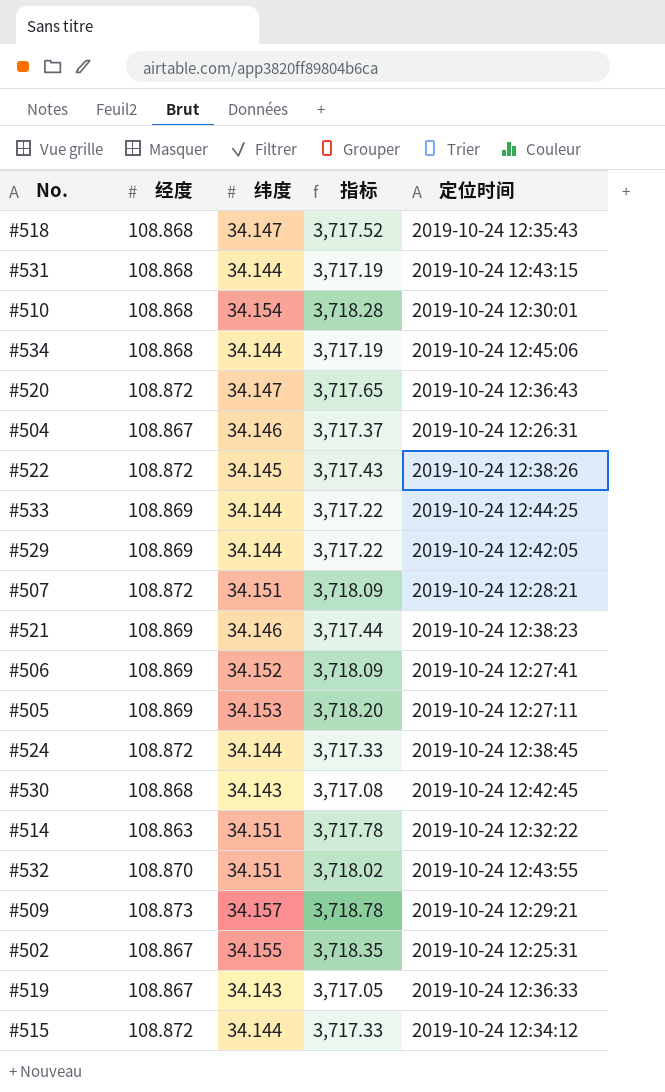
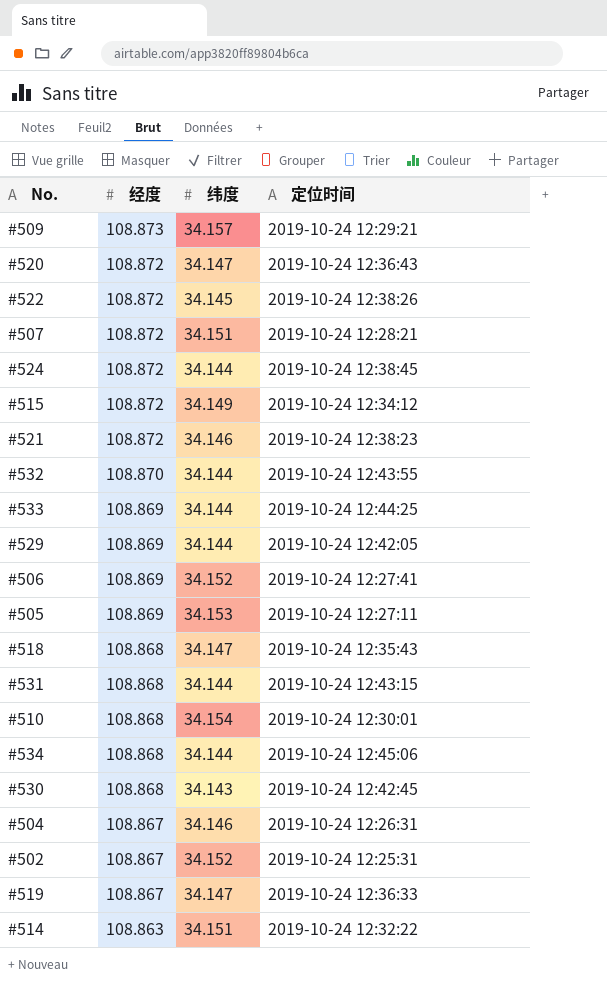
row order: none -> 经度 descending
column 指标 | formula: [经度] * [纬度] -> none
#515 | 纬度: 34.144 -> 34.149
#521 | 经度: 108.869 -> 108.872
#532 | 纬度: 34.151 -> 34.144
#502 | 纬度: 34.155 -> 34.152
#519 | 纬度: 34.143 -> 34.147

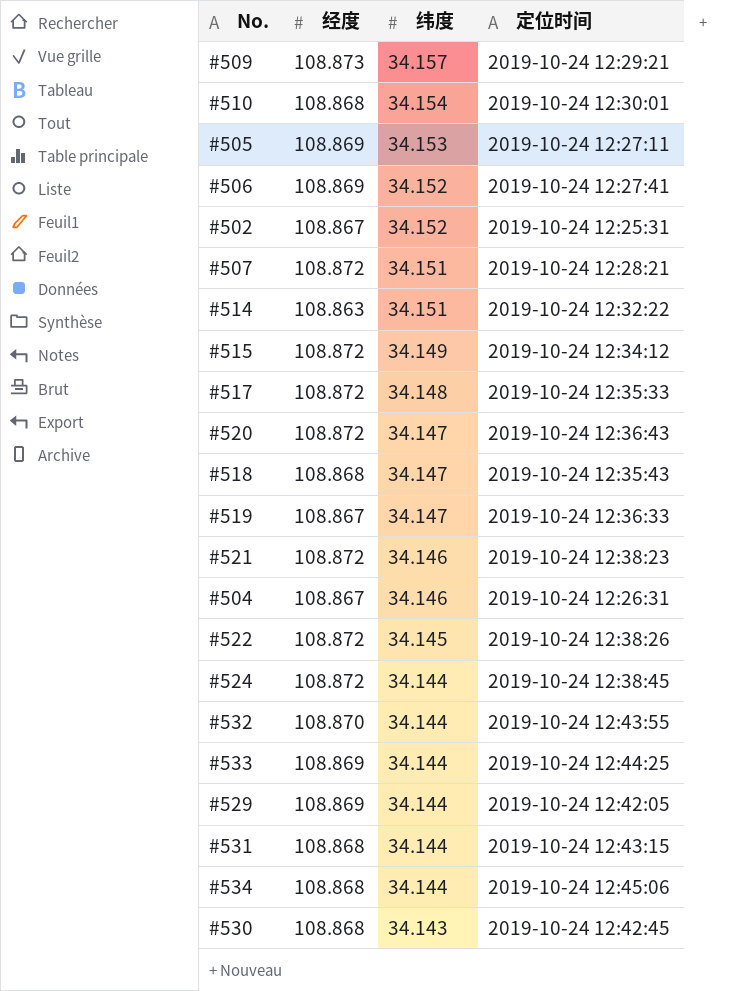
row order: 经度 descending -> 纬度 descending
row #517: none -> 108.872 | 34.148 | 2019-10-24 12:35:33

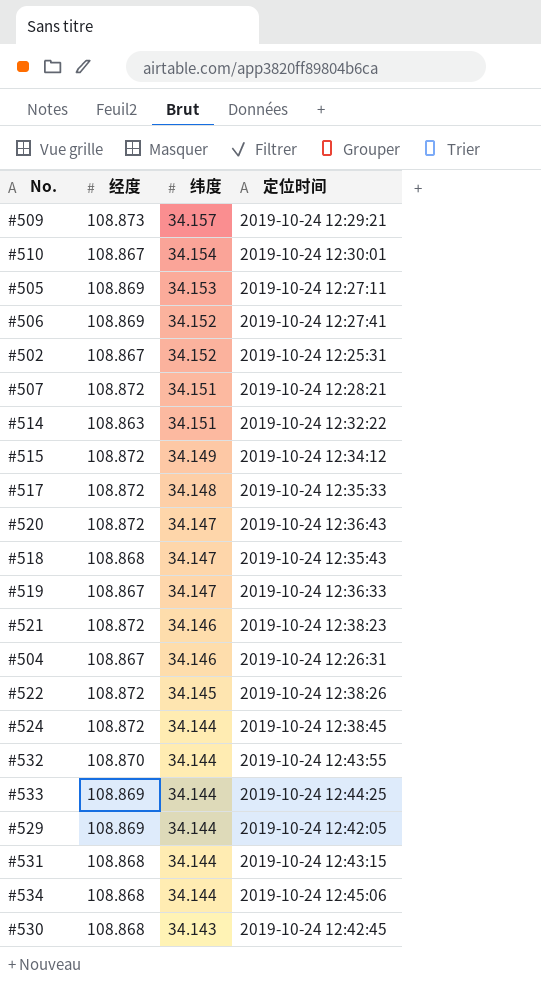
#510 | 经度: 108.868 -> 108.867

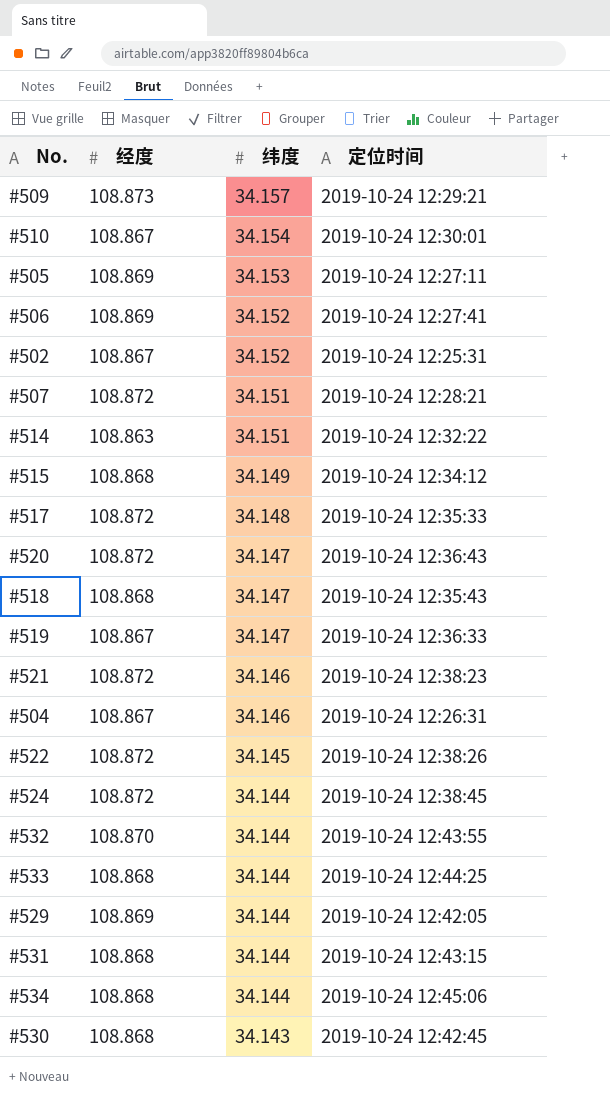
#515 | 经度: 108.872 -> 108.868
#533 | 经度: 108.869 -> 108.868

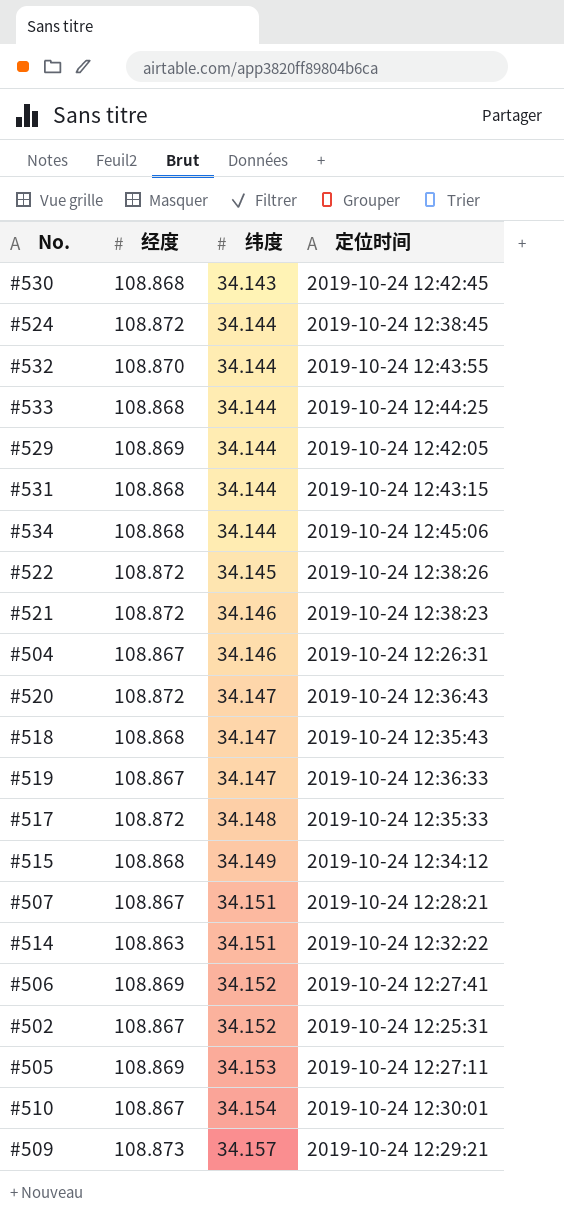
row order: 纬度 descending -> 纬度 ascending
#507 | 经度: 108.872 -> 108.867

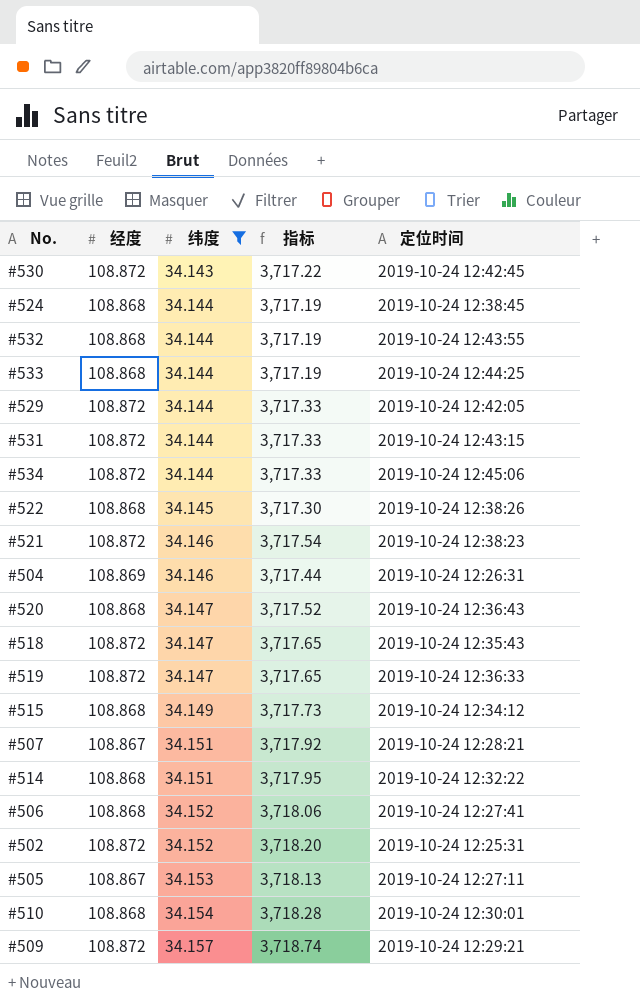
filter: none -> 纬度 != 34.148
column 指标 | formula: none -> [经度] * [纬度]
#530 | 经度: 108.868 -> 108.872
#524 | 经度: 108.872 -> 108.868
#532 | 经度: 108.870 -> 108.868
#529 | 经度: 108.869 -> 108.872
#531 | 经度: 108.868 -> 108.872
#534 | 经度: 108.868 -> 108.872
#522 | 经度: 108.872 -> 108.868
#504 | 经度: 108.867 -> 108.869
#520 | 经度: 108.872 -> 108.868
#518 | 经度: 108.868 -> 108.872
#519 | 经度: 108.867 -> 108.872
#514 | 经度: 108.863 -> 108.868
#506 | 经度: 108.869 -> 108.868
#502 | 经度: 108.867 -> 108.872
#505 | 经度: 108.869 -> 108.867
#510 | 经度: 108.867 -> 108.868
#509 | 经度: 108.873 -> 108.872

